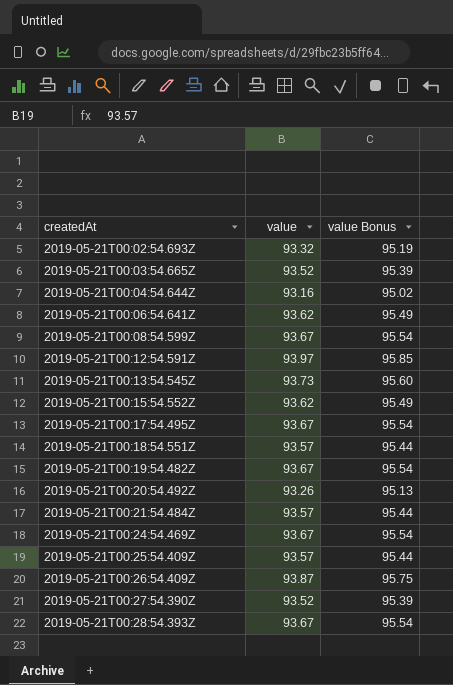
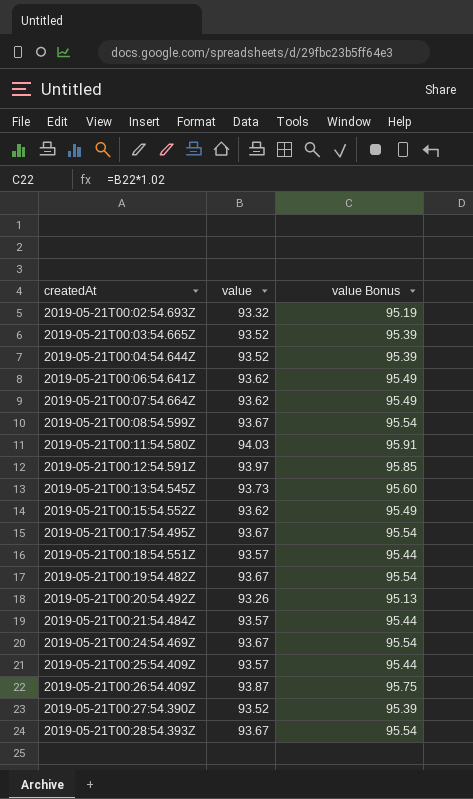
2019-05-21T00:04:54.644Z | value: 93.16 -> 93.52
2019-05-21T00:04:54.644Z | value Bonus: 95.02 -> 95.39
row 2019-05-21T00:07:54.664Z: none -> 93.62 | 95.49
row 2019-05-21T00:11:54.580Z: none -> 94.03 | 95.91

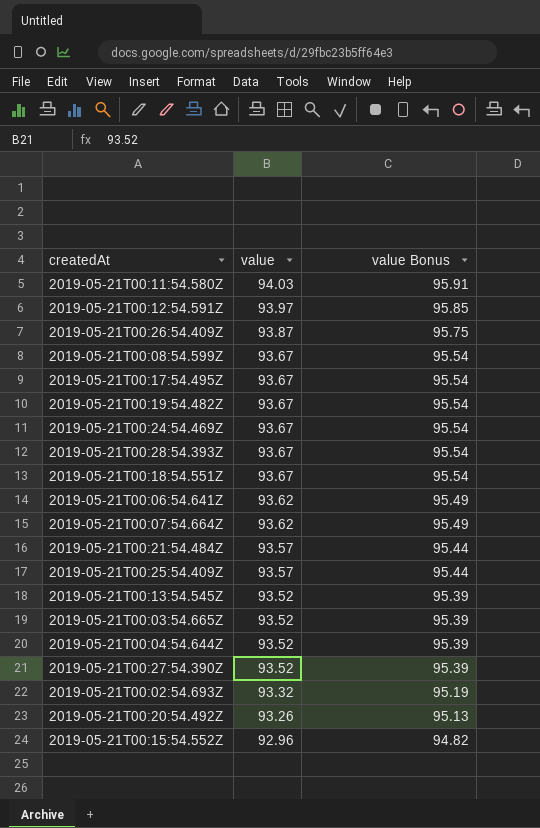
row order: createdAt ascending -> value descending
2019-05-21T00:18:54.551Z | value: 93.57 -> 93.67
2019-05-21T00:18:54.551Z | value Bonus: 95.44 -> 95.54
2019-05-21T00:13:54.545Z | value: 93.73 -> 93.52
2019-05-21T00:13:54.545Z | value Bonus: 95.60 -> 95.39
2019-05-21T00:15:54.552Z | value: 93.62 -> 92.96
2019-05-21T00:15:54.552Z | value Bonus: 95.49 -> 94.82

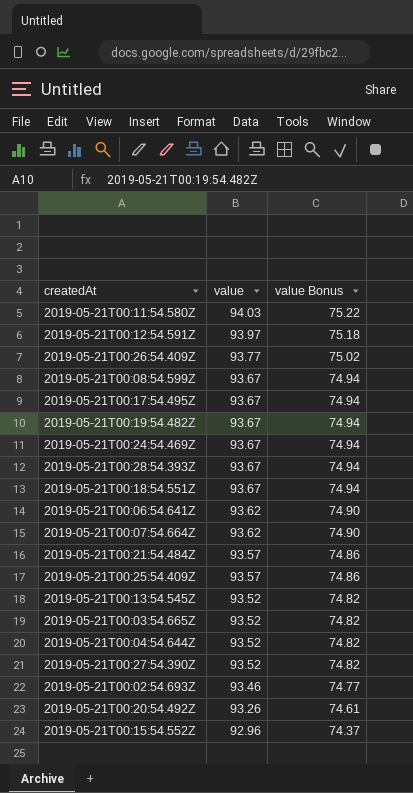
column value Bonus | formula: [value] * 1.02 -> [value] * 0.8
2019-05-21T00:26:54.409Z | value: 93.87 -> 93.77
2019-05-21T00:02:54.693Z | value: 93.32 -> 93.46

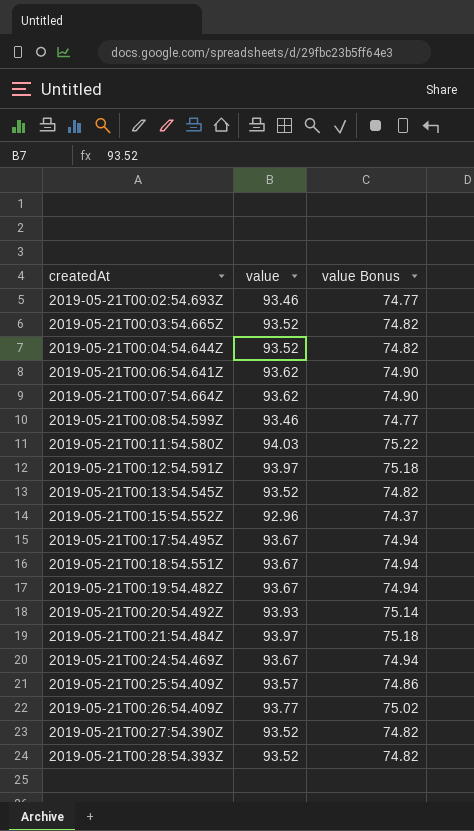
row order: value descending -> createdAt ascending
2019-05-21T00:08:54.599Z | value: 93.67 -> 93.46
2019-05-21T00:08:54.599Z | value Bonus: 74.94 -> 74.77
2019-05-21T00:20:54.492Z | value: 93.26 -> 93.93
2019-05-21T00:20:54.492Z | value Bonus: 74.61 -> 75.14
2019-05-21T00:21:54.484Z | value: 93.57 -> 93.97
2019-05-21T00:21:54.484Z | value Bonus: 74.86 -> 75.18
2019-05-21T00:28:54.393Z | value: 93.67 -> 93.52
2019-05-21T00:28:54.393Z | value Bonus: 74.94 -> 74.82

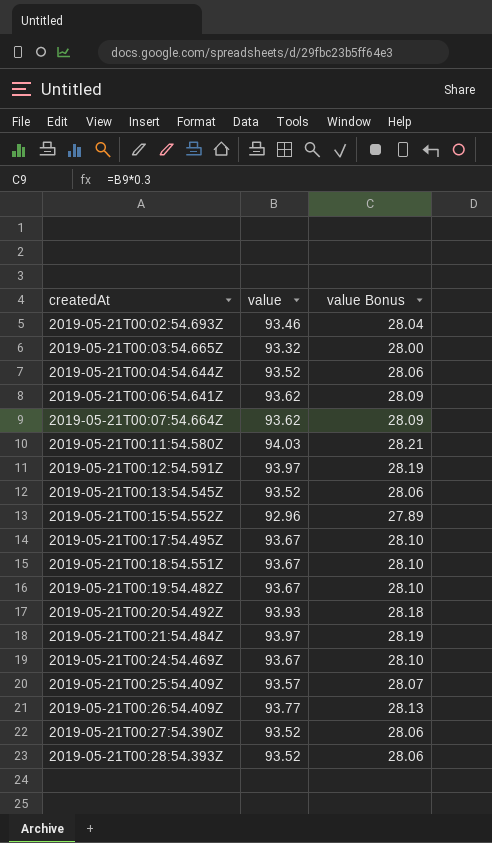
column value Bonus | formula: [value] * 0.8 -> [value] * 0.3
row 2019-05-21T00:08:54.599Z: 93.46 | 74.77 -> none
2019-05-21T00:03:54.665Z | value: 93.52 -> 93.32

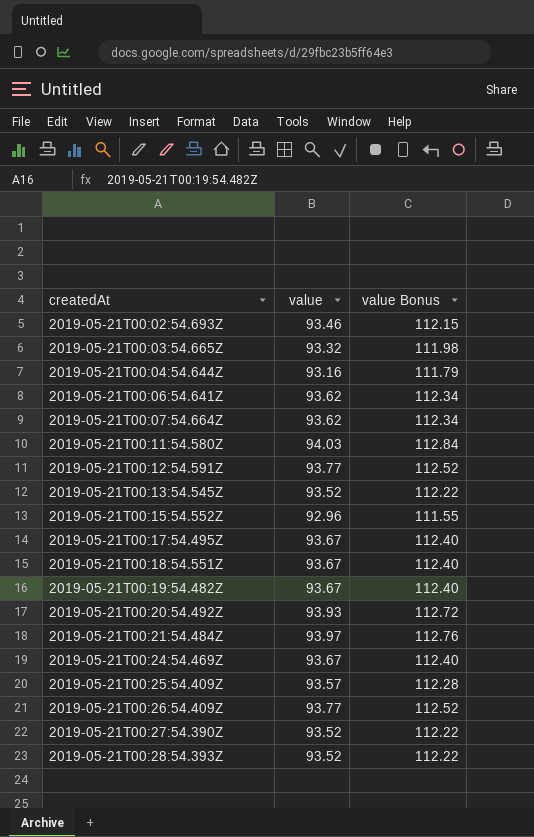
column value Bonus | formula: [value] * 0.3 -> [value] * 1.2
2019-05-21T00:04:54.644Z | value: 93.52 -> 93.16
2019-05-21T00:12:54.591Z | value: 93.97 -> 93.77

